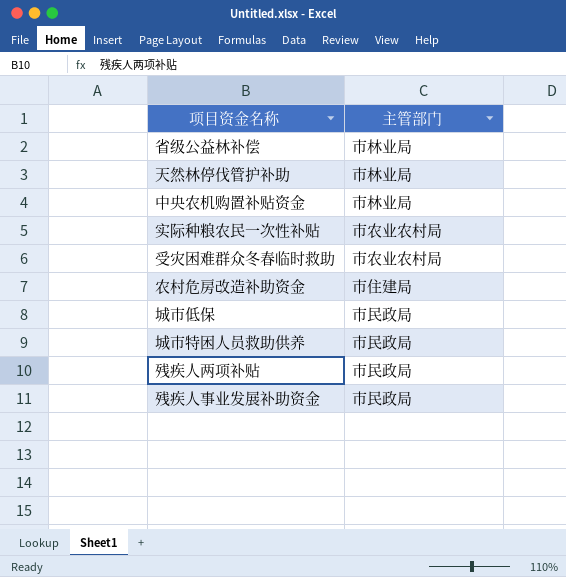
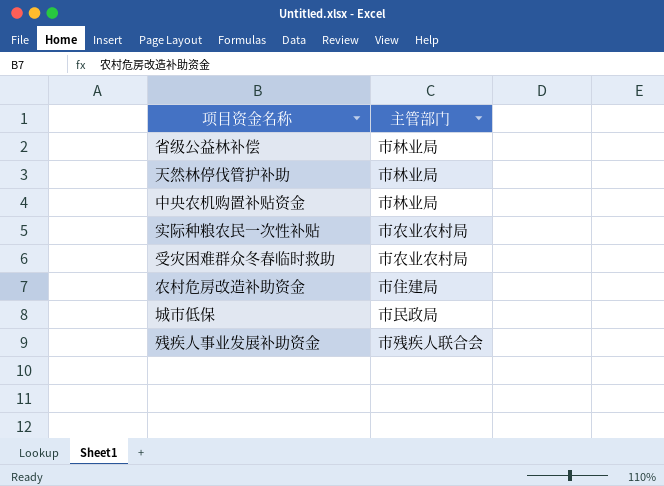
row 城市特困人员救助供养: 市民政局 -> none
row 残疾人两项补贴: 市民政局 -> none
残疾人事业发展补助资金 | 主管部门: 市民政局 -> 市残疾人联合会

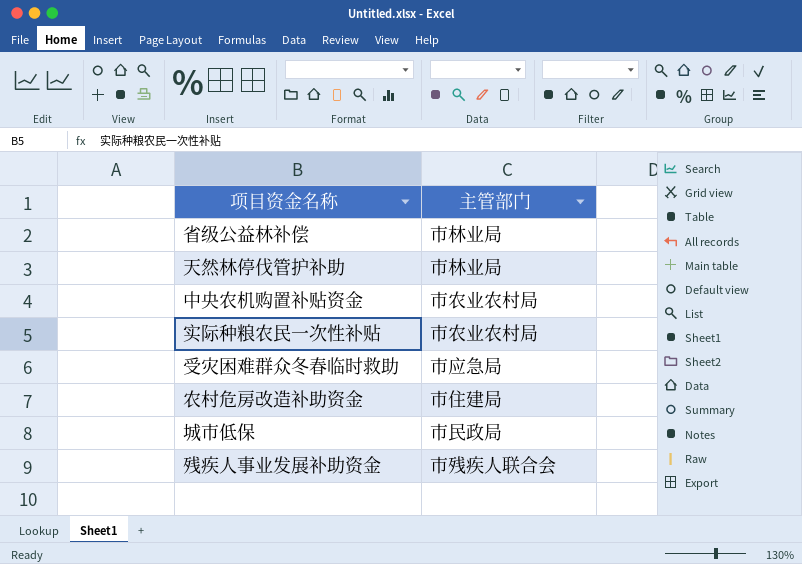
中央农机购置补贴资金 | 主管部门: 市林业局 -> 市农业农村局
受灾困难群众冬春临时救助 | 主管部门: 市农业农村局 -> 市应急局

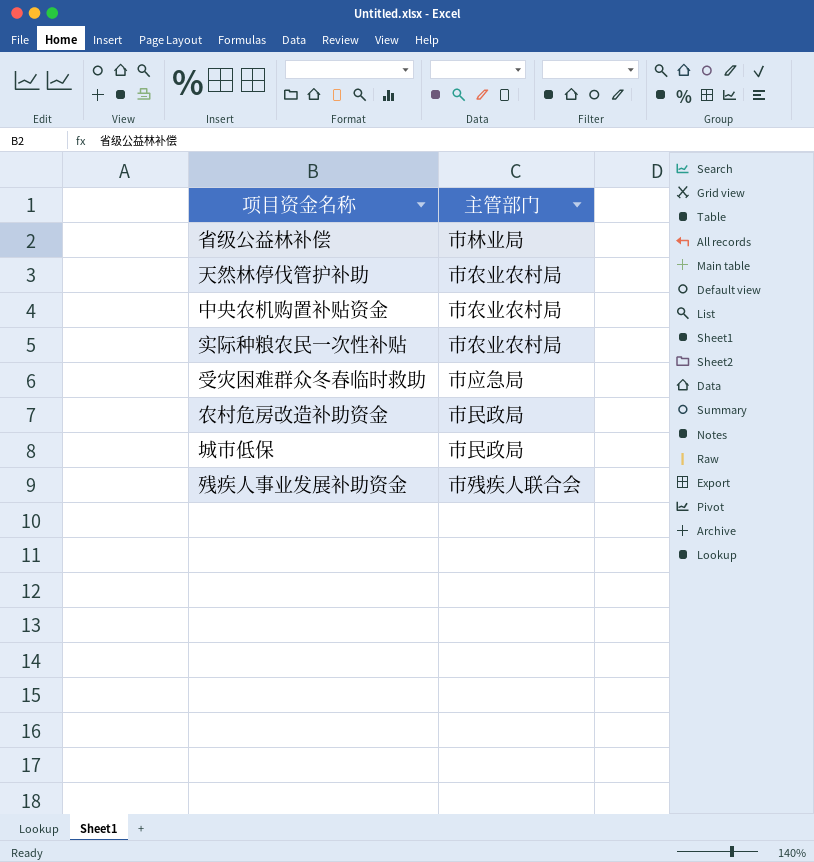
天然林停伐管护补助 | 主管部门: 市林业局 -> 市农业农村局
农村危房改造补助资金 | 主管部门: 市住建局 -> 市民政局

